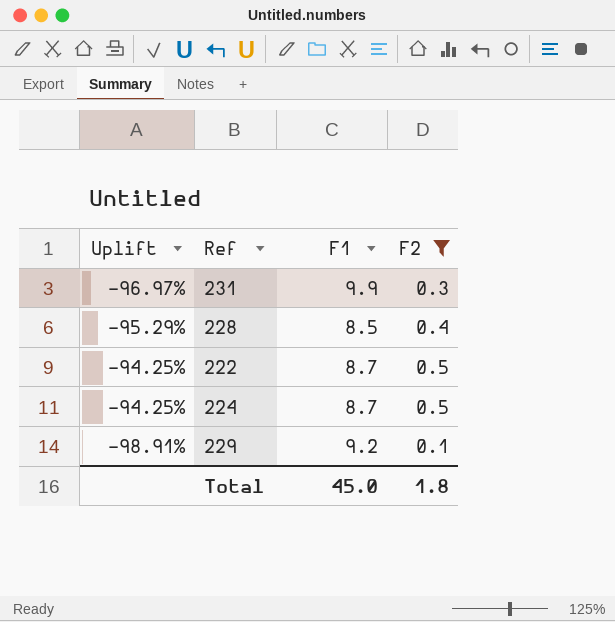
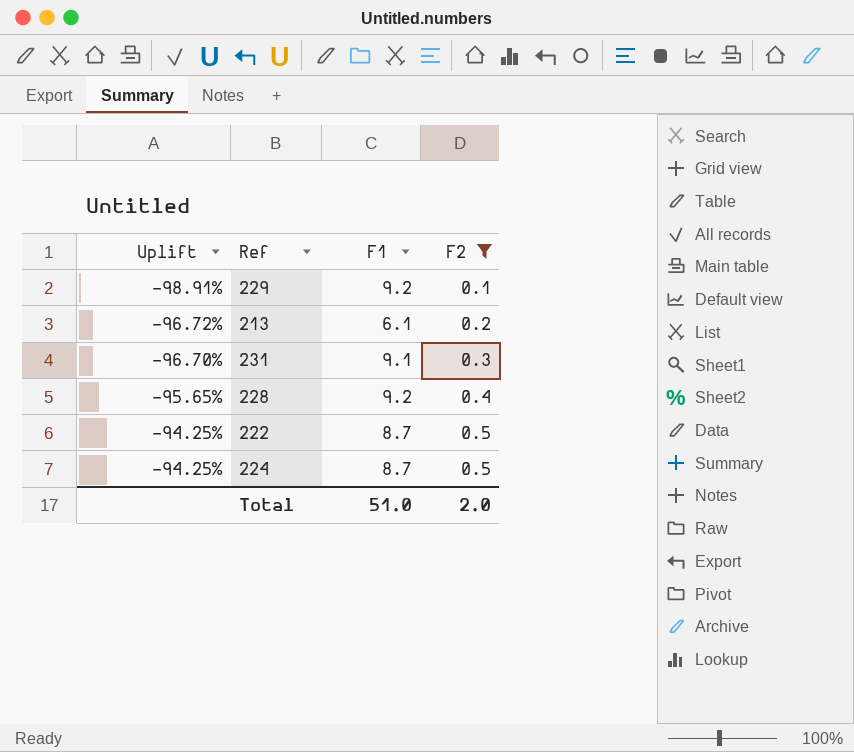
row order: none -> Uplift ascending
row 213: none -> -96.72% | 6.1 | 0.2
231 | Uplift: -96.97% -> -96.70%
231 | F1: 9.9 -> 9.1
228 | Uplift: -95.29% -> -95.65%
228 | F1: 8.5 -> 9.2
Total | F1: 45.0 -> 51.0
Total | F2: 1.8 -> 2.0

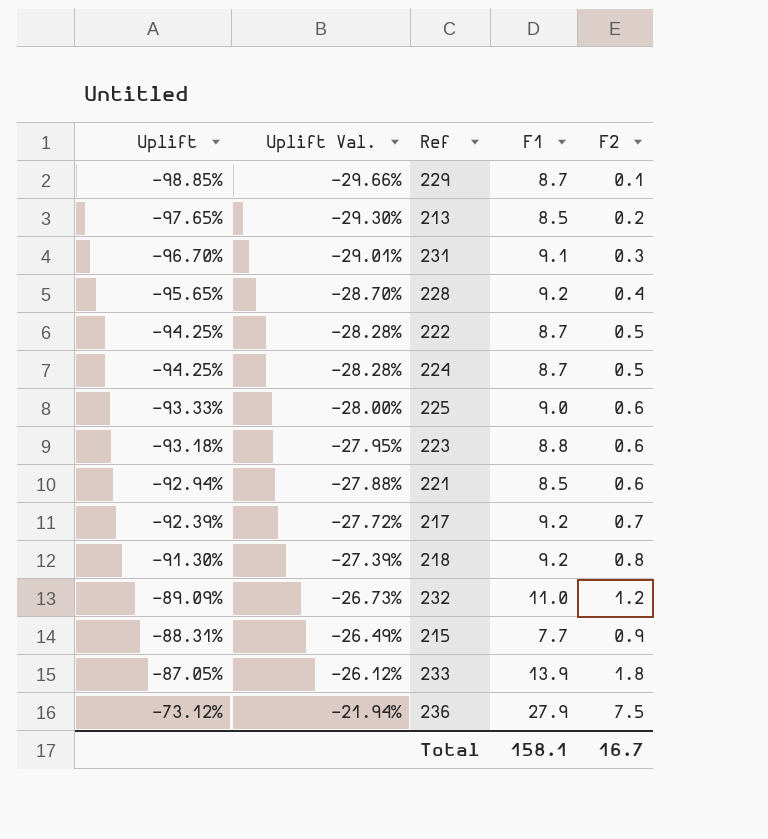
filter: F2 <= 0.5 -> none
column Uplift Val. | formula: none -> [Uplift] * 0.3
229 | Uplift: -98.91% -> -98.85%
229 | F1: 9.2 -> 8.7
213 | Uplift: -96.72% -> -97.65%
213 | F1: 6.1 -> 8.5
Total | F1: 51.0 -> 158.1
Total | F2: 2.0 -> 16.7

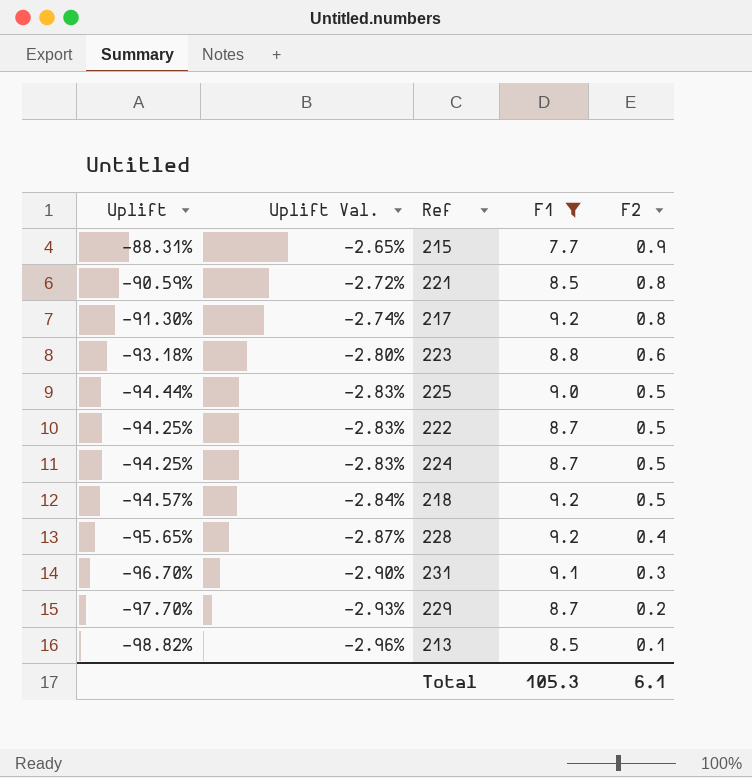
filter: none -> F1 <= 9.2
row order: Uplift ascending -> Uplift Val. descending
column Uplift Val. | formula: [Uplift] * 0.3 -> [Uplift] * 0.03
221 | Uplift: -92.94% -> -90.59%
221 | F2: 0.6 -> 0.8
217 | Uplift: -92.39% -> -91.30%
217 | F2: 0.7 -> 0.8
225 | Uplift: -93.33% -> -94.44%
225 | F2: 0.6 -> 0.5
218 | Uplift: -91.30% -> -94.57%
218 | F2: 0.8 -> 0.5
229 | Uplift: -98.85% -> -97.70%
229 | F2: 0.1 -> 0.2
213 | Uplift: -97.65% -> -98.82%
213 | F2: 0.2 -> 0.1
Total | F1: 158.1 -> 105.3
Total | F2: 16.7 -> 6.1

